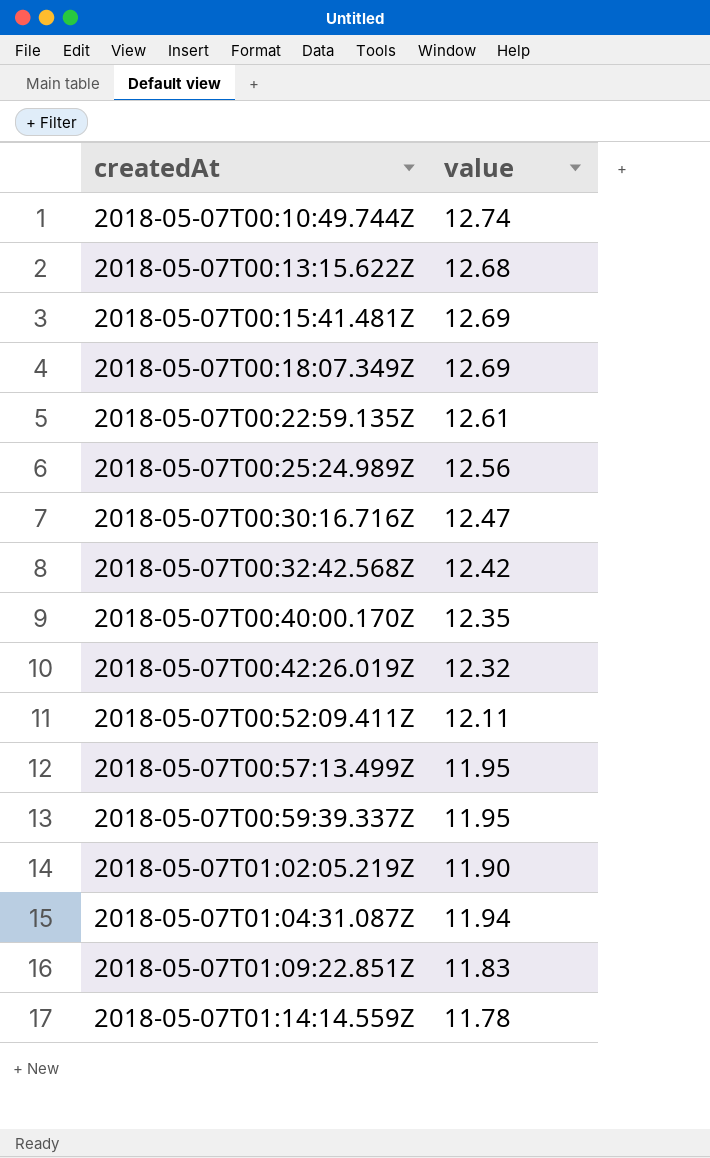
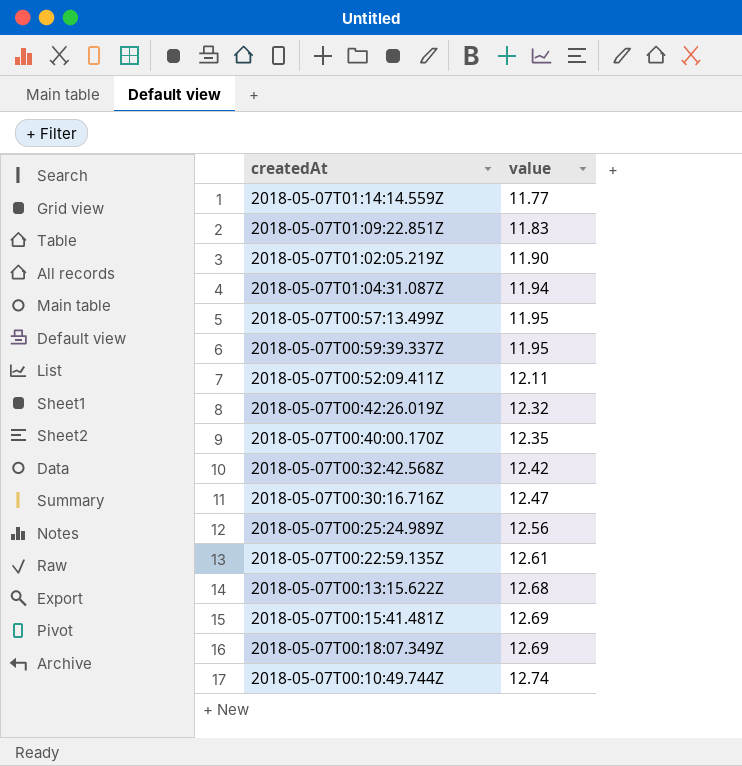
row order: createdAt ascending -> value ascending
2018-05-07T01:14:14.559Z | value: 11.78 -> 11.77

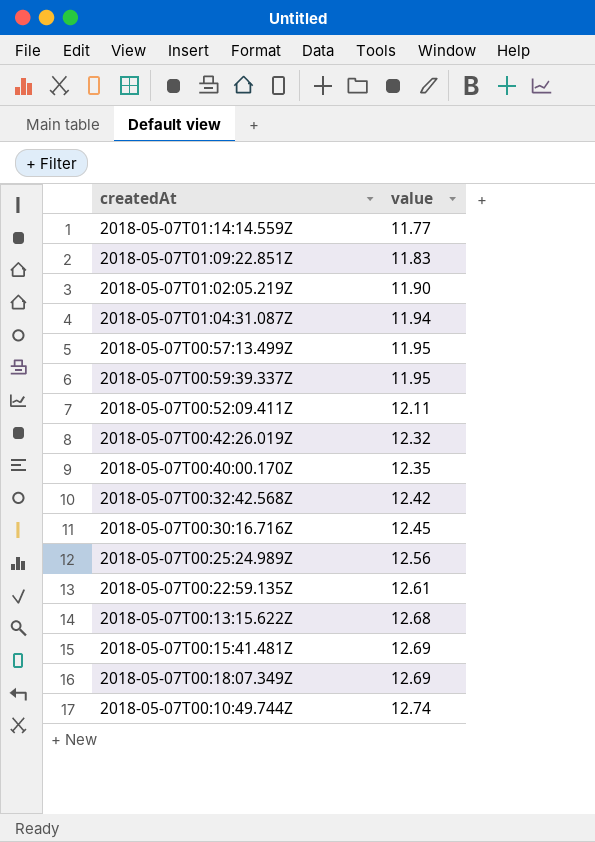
2018-05-07T00:30:16.716Z | value: 12.47 -> 12.45

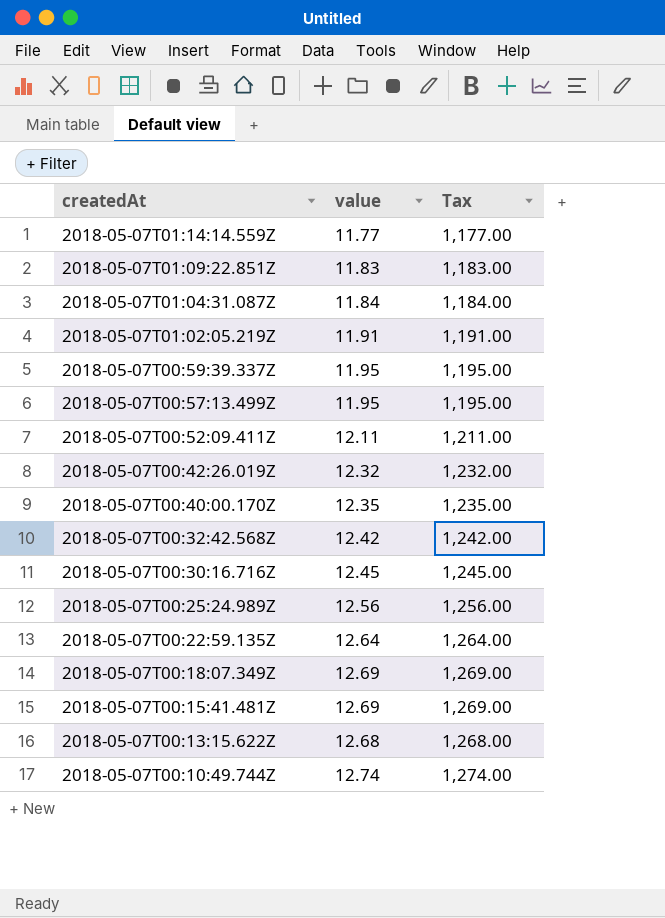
row order: value ascending -> createdAt descending
column Tax | formula: none -> [value] * 100
2018-05-07T01:04:31.087Z | value: 11.94 -> 11.84
2018-05-07T01:02:05.219Z | value: 11.90 -> 11.91
2018-05-07T00:22:59.135Z | value: 12.61 -> 12.64

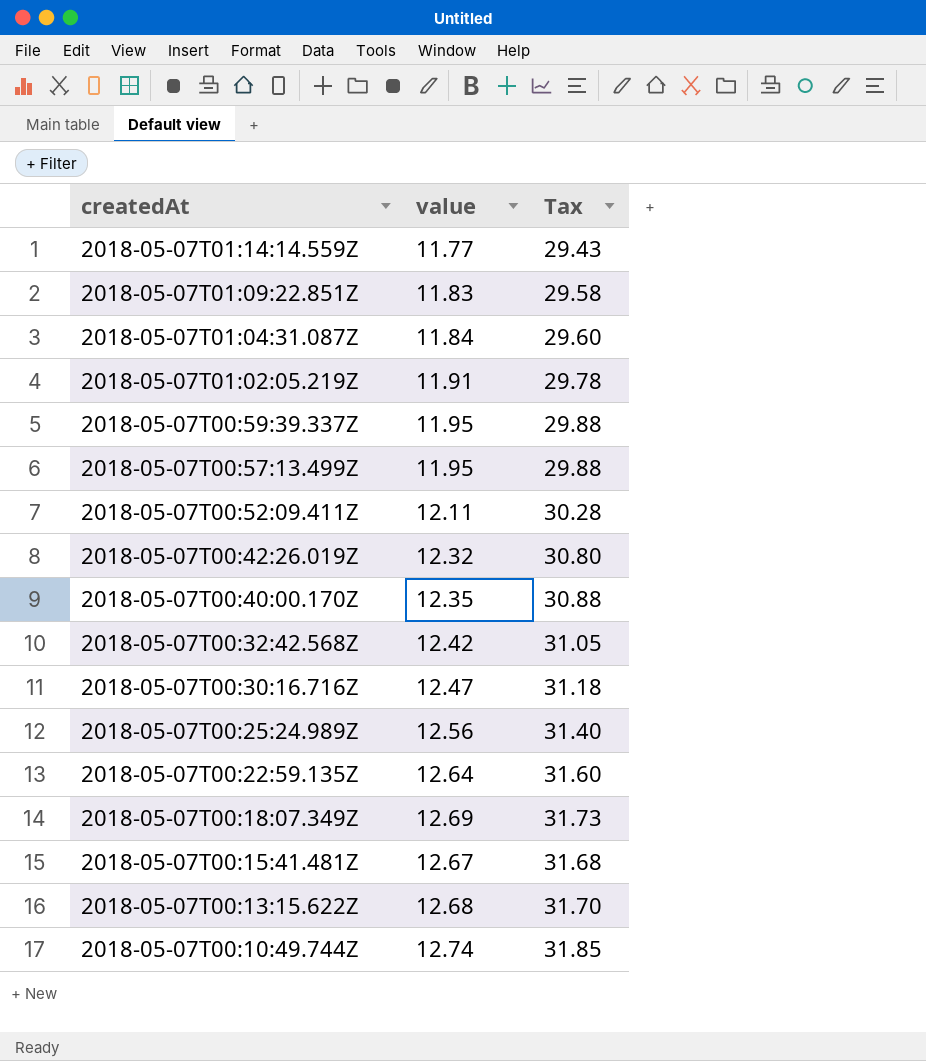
column Tax | formula: [value] * 100 -> [value] * 2.5
2018-05-07T00:30:16.716Z | value: 12.45 -> 12.47
2018-05-07T00:15:41.481Z | value: 12.69 -> 12.67

